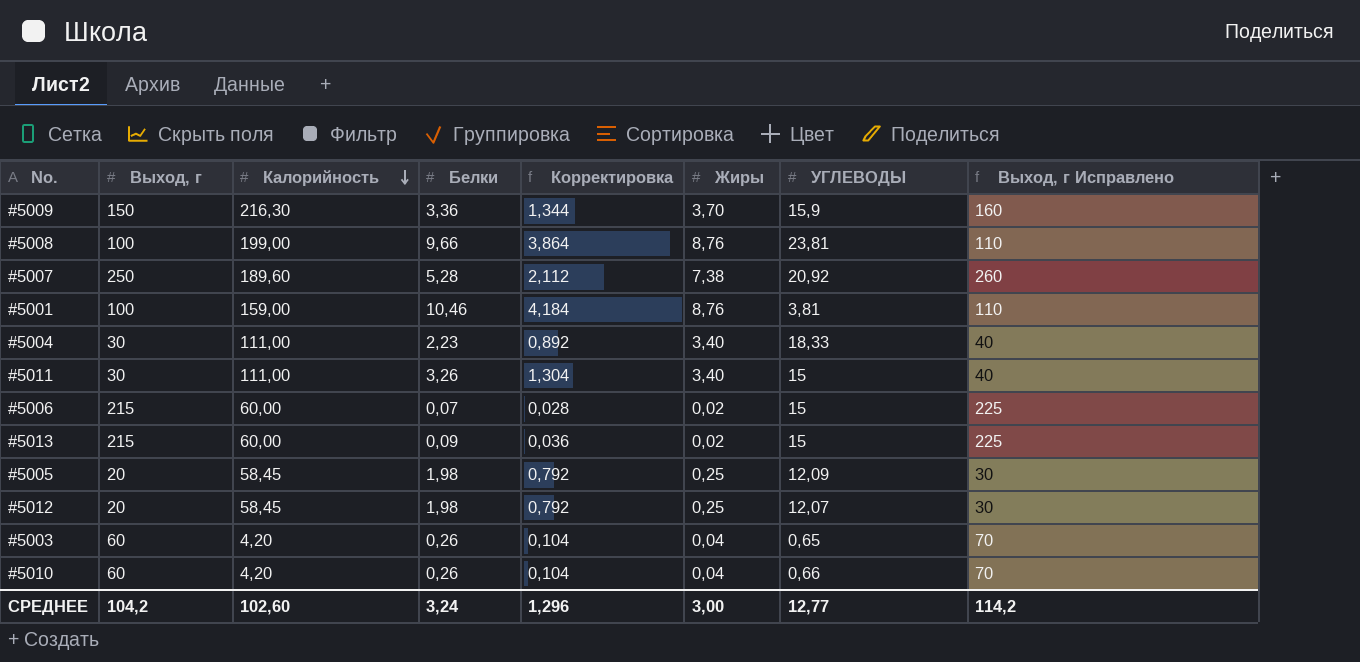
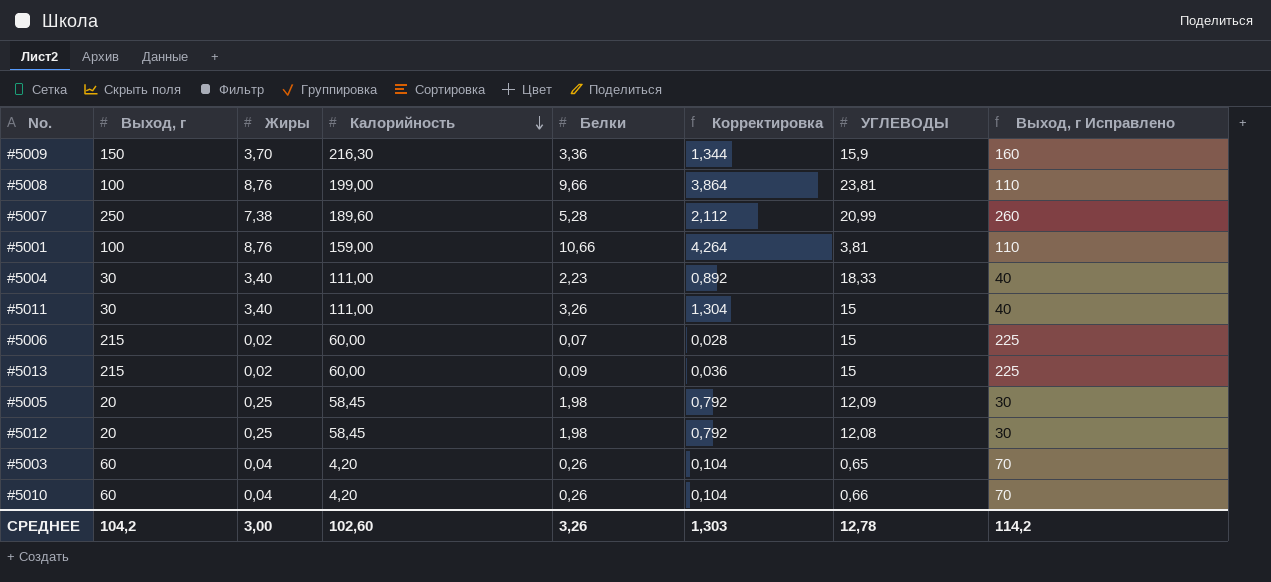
column Жиры | position: 6 -> 3
#5007 | УГЛЕВОДЫ: 20,92 -> 20,99
#5001 | Белки: 10,46 -> 10,66
#5001 | Корректировка: 4,184 -> 4,264
#5012 | УГЛЕВОДЫ: 12,07 -> 12,08
СРЕДНЕЕ | Белки: 3,24 -> 3,26
СРЕДНЕЕ | Корректировка: 1,296 -> 1,303
СРЕДНЕЕ | УГЛЕВОДЫ: 12,77 -> 12,78

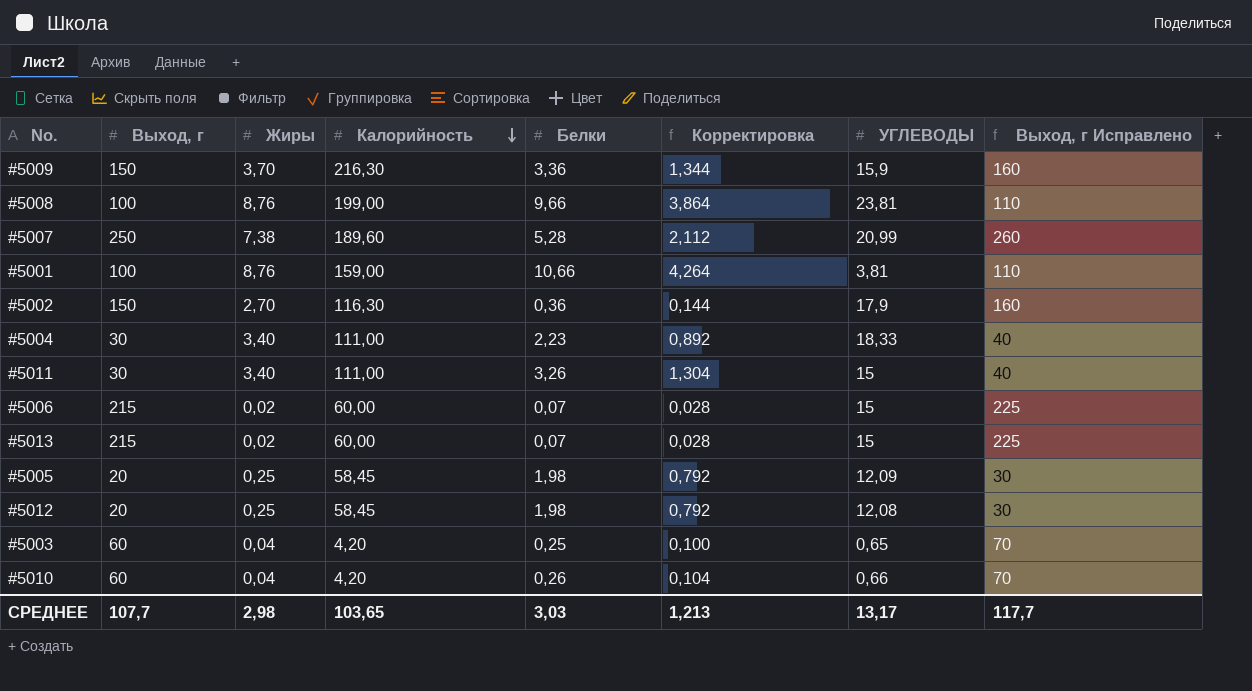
row #5002: none -> 150 | 2,70 | 116,30 | 0,36 | 0,144 | 17,9 | 160
#5013 | Белки: 0,09 -> 0,07
#5013 | Корректировка: 0,036 -> 0,028
#5003 | Белки: 0,26 -> 0,25
#5003 | Корректировка: 0,104 -> 0,100
СРЕДНЕЕ | Выход, г: 104,2 -> 107,7
СРЕДНЕЕ | Жиры: 3,00 -> 2,98
СРЕДНЕЕ | Калорийность: 102,60 -> 103,65
СРЕДНЕЕ | Белки: 3,26 -> 3,03
СРЕДНЕЕ | Корректировка: 1,303 -> 1,213
СРЕДНЕЕ | УГЛЕВОДЫ: 12,78 -> 13,17
СРЕДНЕЕ | Выход, г Исправлено: 114,2 -> 117,7

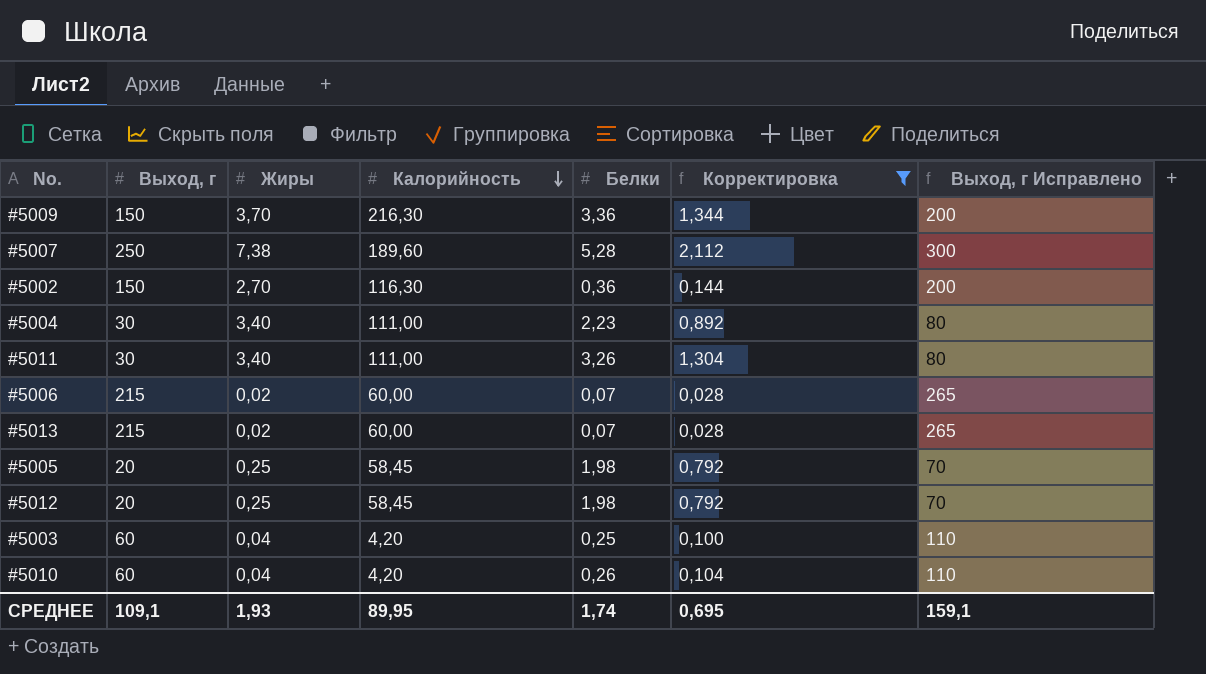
filter: none -> Корректировка <= 2,112
column УГЛЕВОДЫ | position: 7 -> none
column Выход, г Исправлено | formula: [Выход, г] + 10 -> [Выход, г] + 50
СРЕДНЕЕ | Выход, г: 107,7 -> 109,1
СРЕДНЕЕ | Жиры: 2,98 -> 1,93
СРЕДНЕЕ | Калорийность: 103,65 -> 89,95
СРЕДНЕЕ | Белки: 3,03 -> 1,74
СРЕДНЕЕ | Корректировка: 1,213 -> 0,695
СРЕДНЕЕ | Выход, г Исправлено: 117,7 -> 159,1

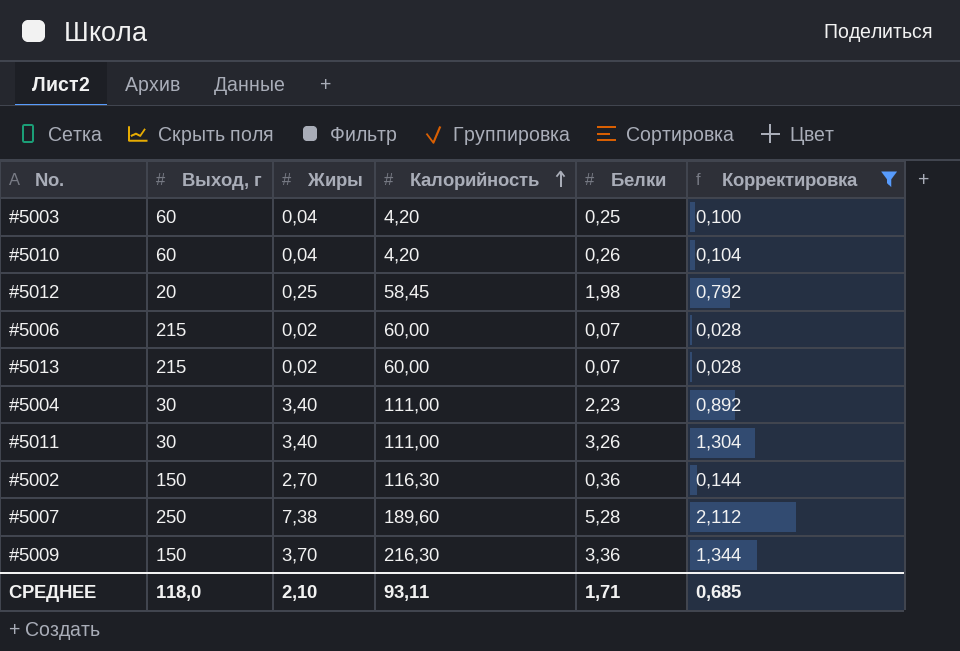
row order: Калорийность descending -> Калорийность ascending
column Выход, г Исправлено | formula: [Выход, г] + 50 -> none
row #5005: 20 | 0,25 | 58,45 | 1,98 | 0,792 | 70 -> none
СРЕДНЕЕ | Выход, г: 109,1 -> 118,0
СРЕДНЕЕ | Жиры: 1,93 -> 2,10
СРЕДНЕЕ | Калорийность: 89,95 -> 93,11
СРЕДНЕЕ | Белки: 1,74 -> 1,71
СРЕДНЕЕ | Корректировка: 0,695 -> 0,685

